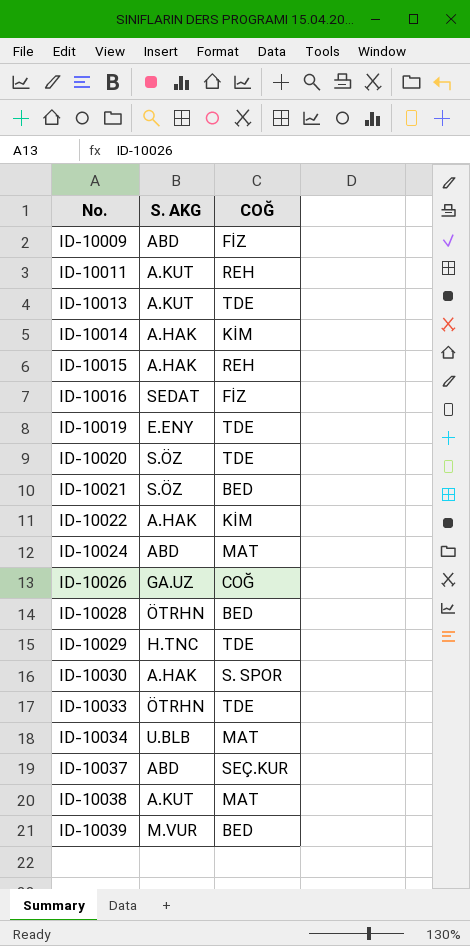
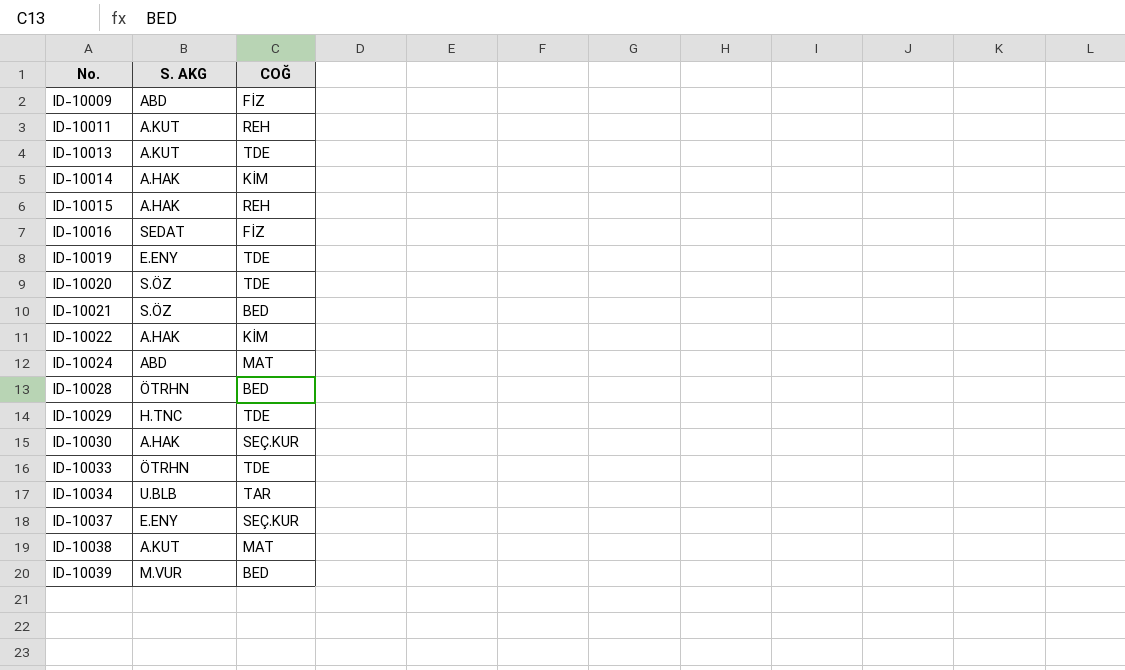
row ID-10026: GA.UZ | COĞ -> none
ID-10030 | COĞ: S. SPOR -> SEÇ.KUR
ID-10034 | COĞ: MAT -> TAR
ID-10037 | S. AKG: ABD -> E.ENY

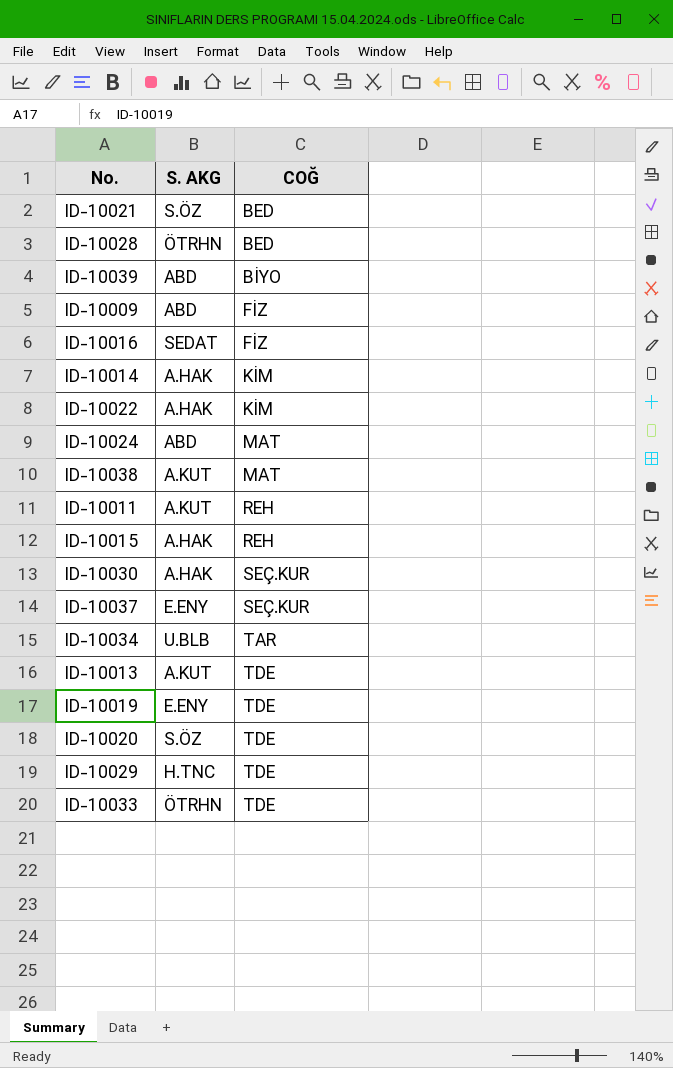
row order: No. ascending -> COĞ ascending
ID-10039 | S. AKG: M.VUR -> ABD
ID-10039 | COĞ: BED -> BİYO

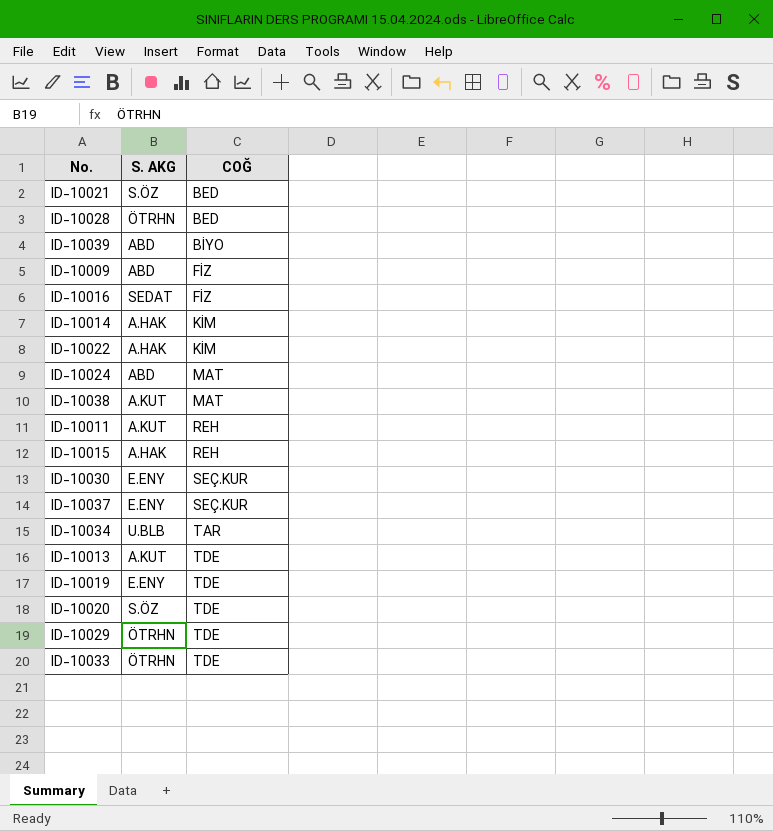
ID-10030 | S. AKG: A.HAK -> E.ENY
ID-10029 | S. AKG: H.TNC -> ÖTRHN

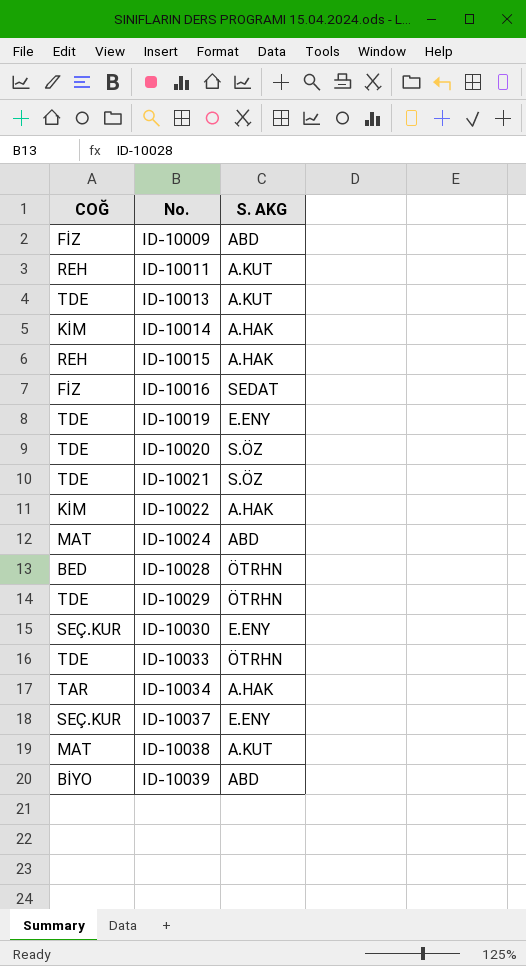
row order: COĞ ascending -> No. ascending
column COĞ | position: 3 -> 1
ID-10021 | COĞ: BED -> TDE
ID-10034 | S. AKG: U.BLB -> A.HAK

